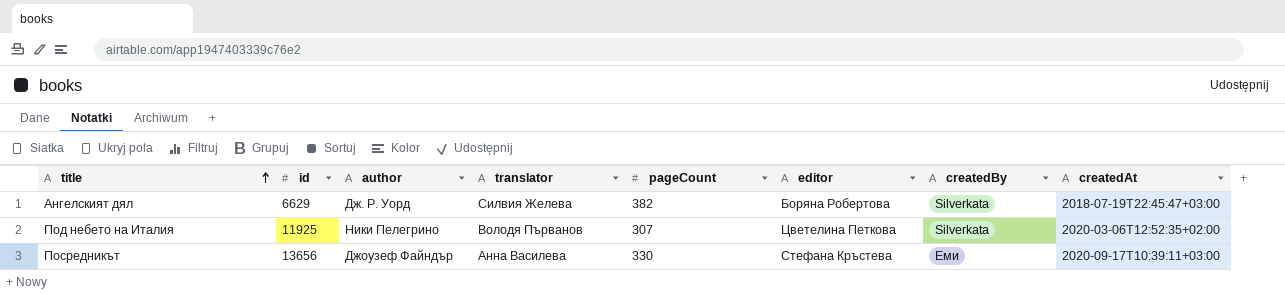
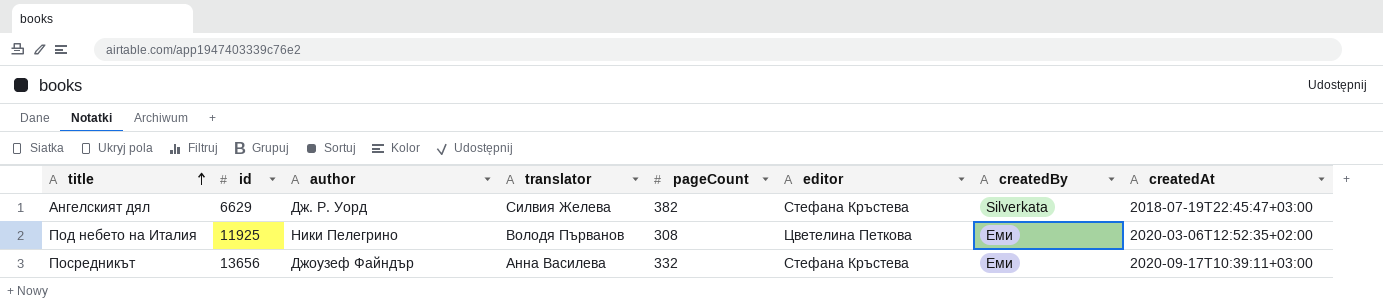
Ангелският дял | editor: Боряна Робертова -> Стефана Кръстева
Под небето на Италия | pageCount: 307 -> 308
Под небето на Италия | createdBy: Silverkata -> Еми
Посредникът | pageCount: 330 -> 332

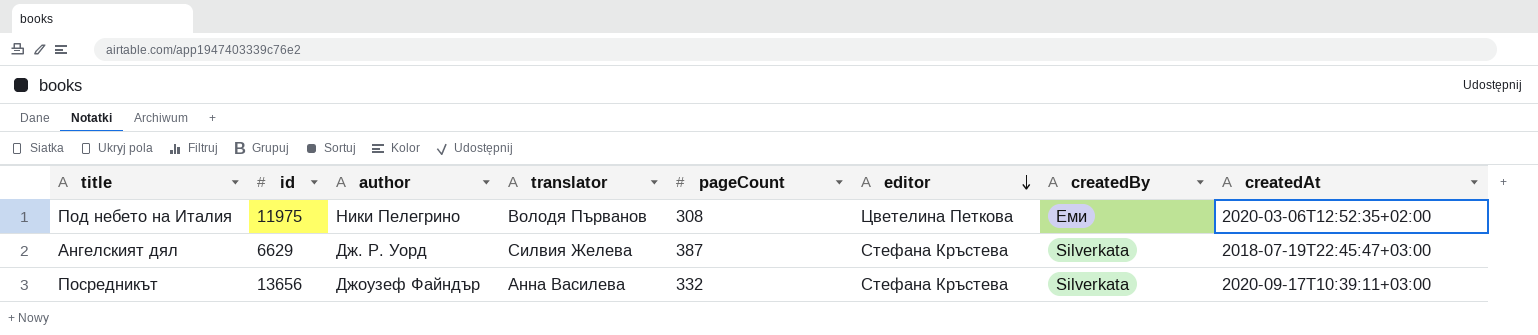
row order: title ascending -> editor descending
Под небето на Италия | id: 11925 -> 11975
Ангелският дял | pageCount: 382 -> 387
Посредникът | createdBy: Еми -> Silverkata

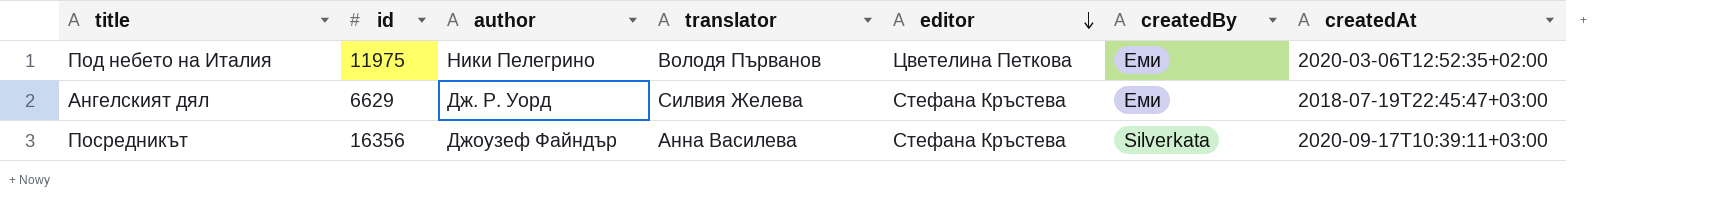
column pageCount | position: 5 -> none
Ангелският дял | createdBy: Silverkata -> Еми
Посредникът | id: 13656 -> 16356

